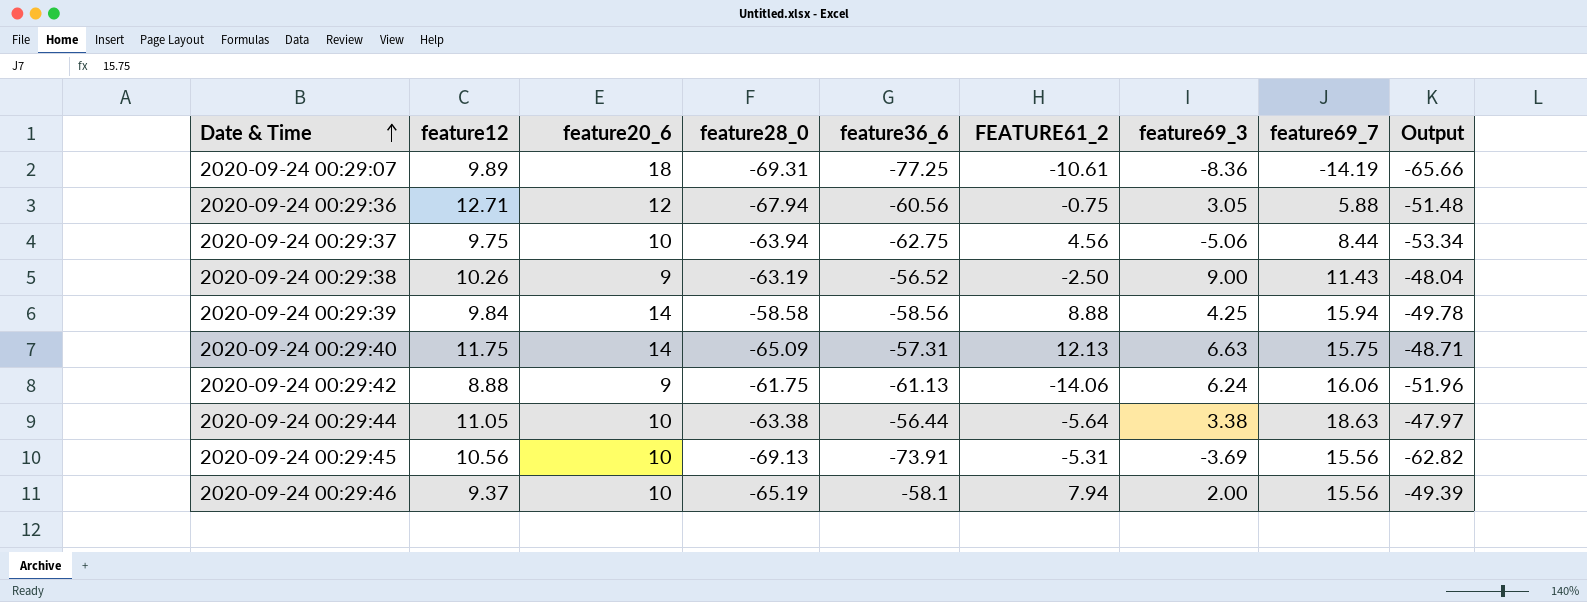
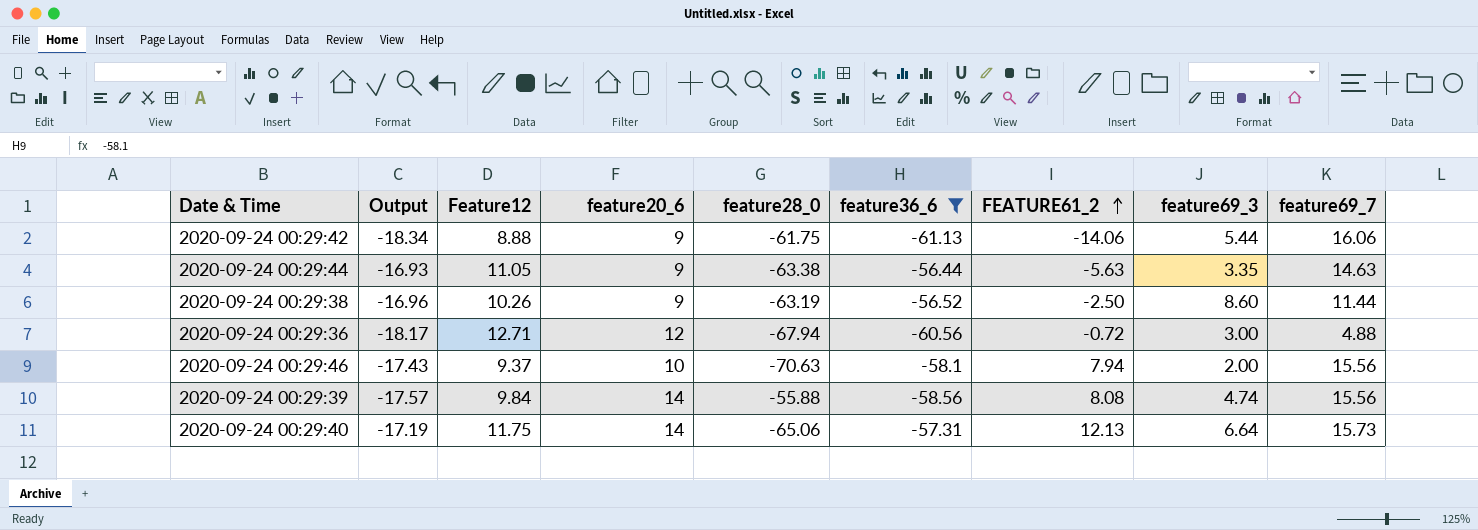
filter: none -> feature36_6 >= -61.13
row order: Date & Time ascending -> FEATURE61_2 ascending
column Output | formula: [feature36_6] * 0.85 -> [feature36_6] * 0.3
column Output | position: 9 -> 2
column name: feature12 -> Feature12
2020-09-24 00:29:42 | feature69_3: 6.24 -> 5.44
2020-09-24 00:29:44 | feature20_6: 10 -> 9
2020-09-24 00:29:44 | FEATURE61_2: -5.64 -> -5.63
2020-09-24 00:29:44 | feature69_3: 3.38 -> 3.35
2020-09-24 00:29:44 | feature69_7: 18.63 -> 14.63
2020-09-24 00:29:38 | feature69_3: 9.00 -> 8.60
2020-09-24 00:29:38 | feature69_7: 11.43 -> 11.44
2020-09-24 00:29:36 | FEATURE61_2: -0.75 -> -0.72
2020-09-24 00:29:36 | feature69_3: 3.05 -> 3.00
2020-09-24 00:29:36 | feature69_7: 5.88 -> 4.88
2020-09-24 00:29:46 | feature28_0: -65.19 -> -70.63
2020-09-24 00:29:39 | feature28_0: -58.58 -> -55.88
2020-09-24 00:29:39 | FEATURE61_2: 8.88 -> 8.08
2020-09-24 00:29:39 | feature69_3: 4.25 -> 4.74
2020-09-24 00:29:39 | feature69_7: 15.94 -> 15.56
2020-09-24 00:29:40 | feature28_0: -65.09 -> -65.06
2020-09-24 00:29:40 | feature69_3: 6.63 -> 6.64
2020-09-24 00:29:40 | feature69_7: 15.75 -> 15.73

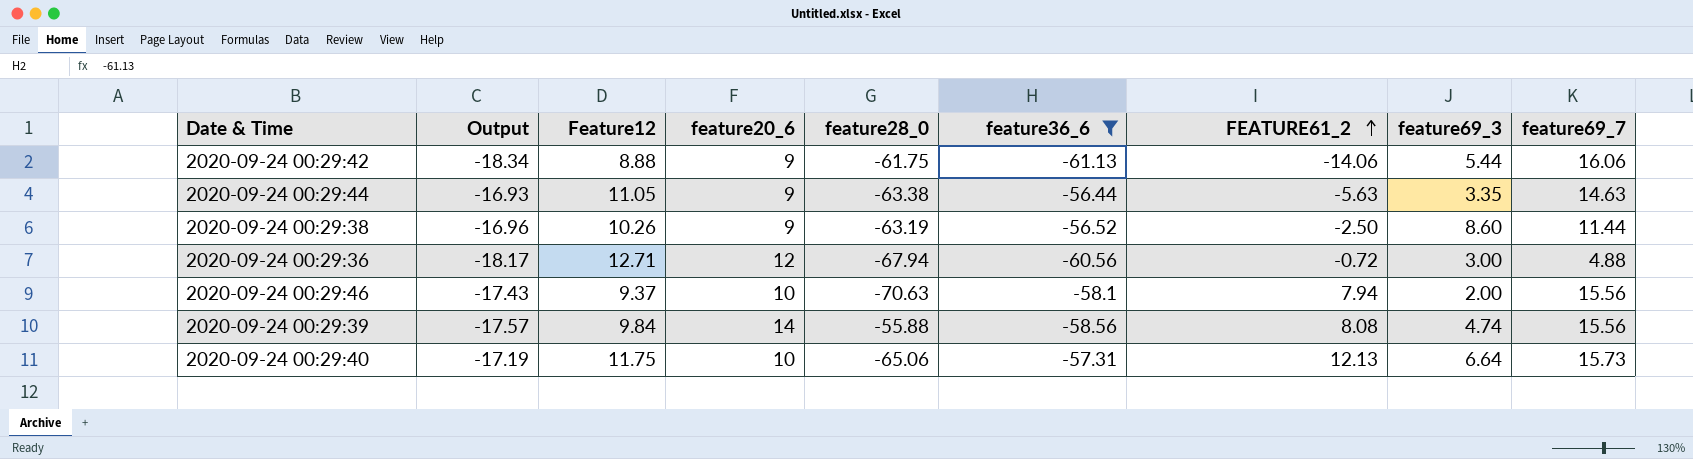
2020-09-24 00:29:40 | feature20_6: 14 -> 10

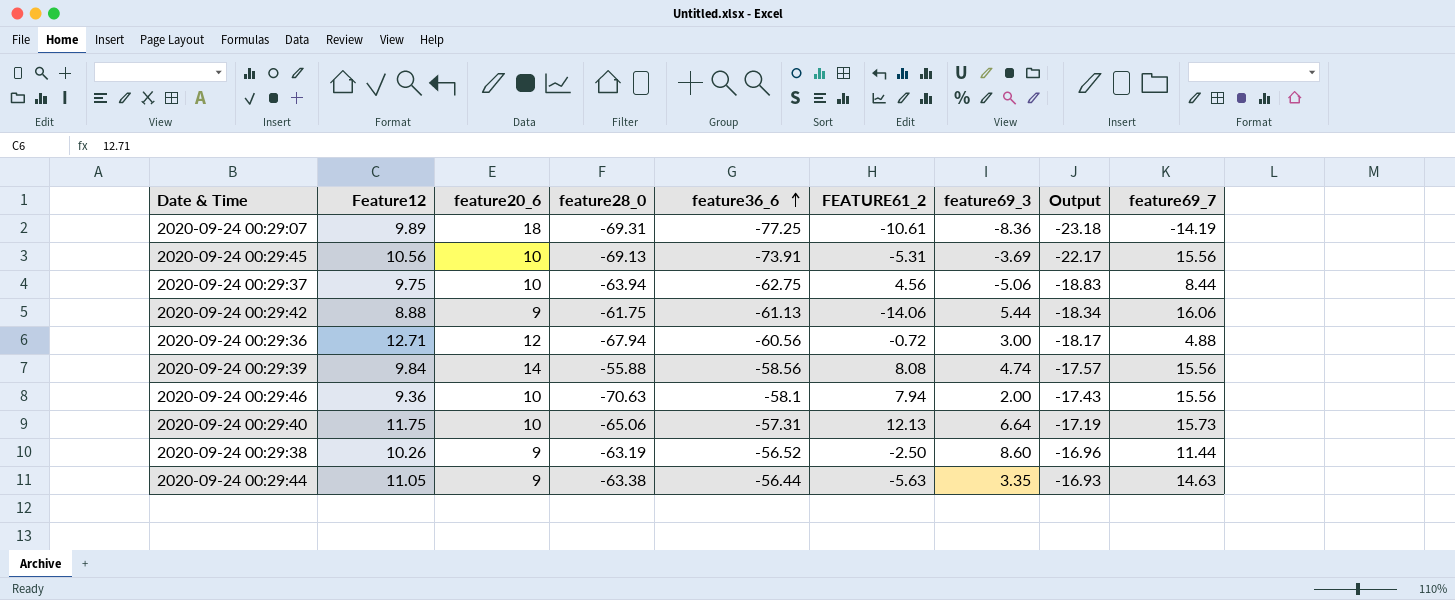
filter: feature36_6 >= -61.13 -> none
row order: FEATURE61_2 ascending -> feature36_6 ascending
column Output | position: 2 -> 8
2020-09-24 00:29:46 | Feature12: 9.37 -> 9.36

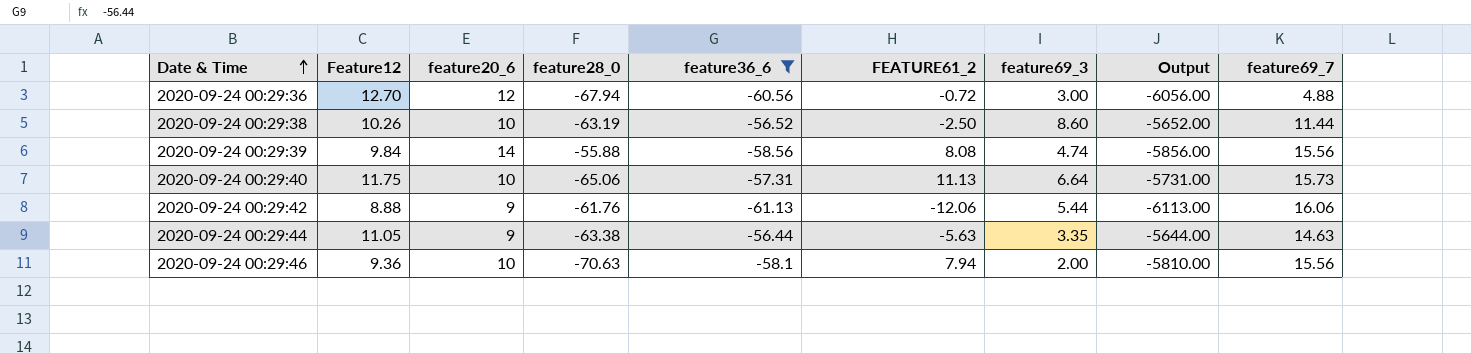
filter: none -> feature36_6 >= -61.13
row order: feature36_6 ascending -> Date & Time ascending
column Output | formula: [feature36_6] * 0.3 -> [feature36_6] * 100
2020-09-24 00:29:36 | Feature12: 12.71 -> 12.70
2020-09-24 00:29:38 | feature20_6: 9 -> 10
2020-09-24 00:29:40 | FEATURE61_2: 12.13 -> 11.13
2020-09-24 00:29:42 | feature28_0: -61.75 -> -61.76
2020-09-24 00:29:42 | FEATURE61_2: -14.06 -> -12.06

